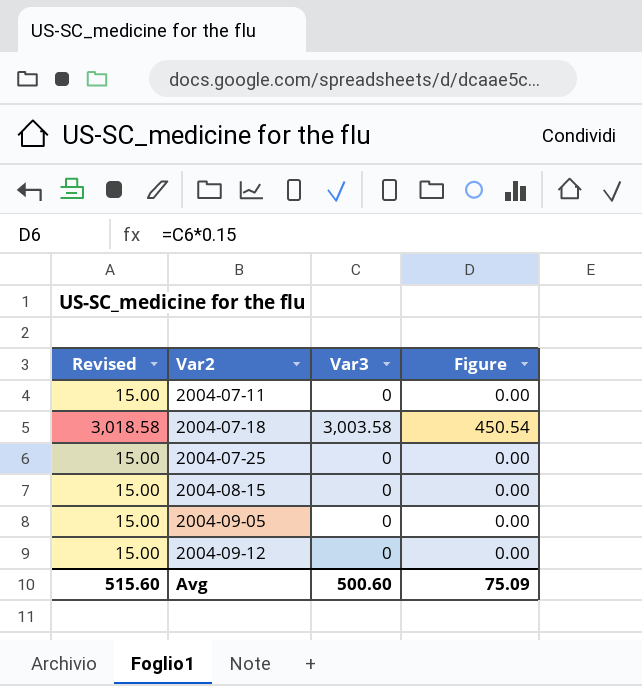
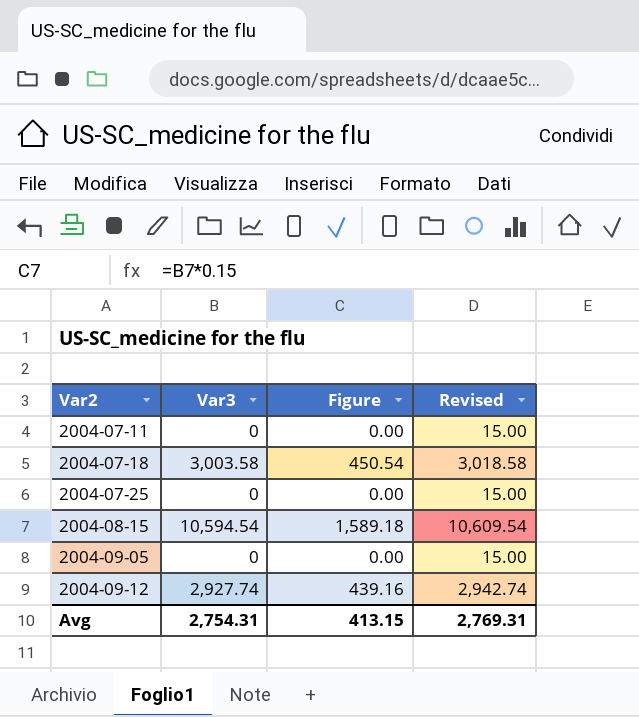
column Revised | position: 1 -> 4
2004-08-15 | Var3: 0 -> 10,594.54
2004-08-15 | Figure: 0.00 -> 1,589.18
2004-08-15 | Revised: 15.00 -> 10,609.54
2004-09-12 | Var3: 0 -> 2,927.74
2004-09-12 | Figure: 0.00 -> 439.16
2004-09-12 | Revised: 15.00 -> 2,942.74
Avg | Var3: 500.60 -> 2,754.31
Avg | Figure: 75.09 -> 413.15
Avg | Revised: 515.60 -> 2,769.31

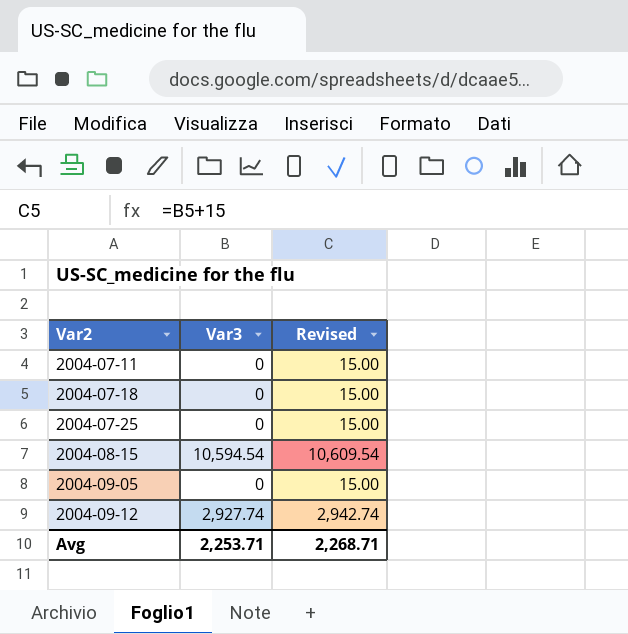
column Figure | formula: [Var3] * 0.15 -> none
2004-07-18 | Var3: 3,003.58 -> 0
2004-07-18 | Revised: 3,018.58 -> 15.00
Avg | Var3: 2,754.31 -> 2,253.71
Avg | Revised: 2,769.31 -> 2,268.71

